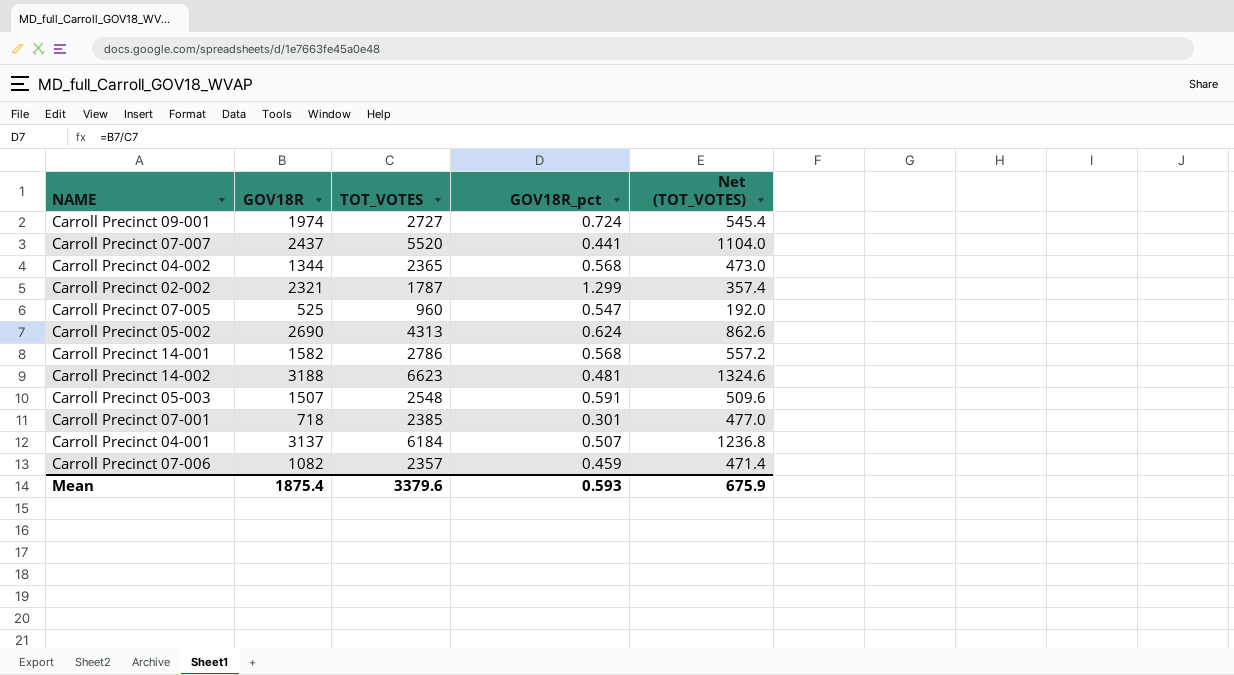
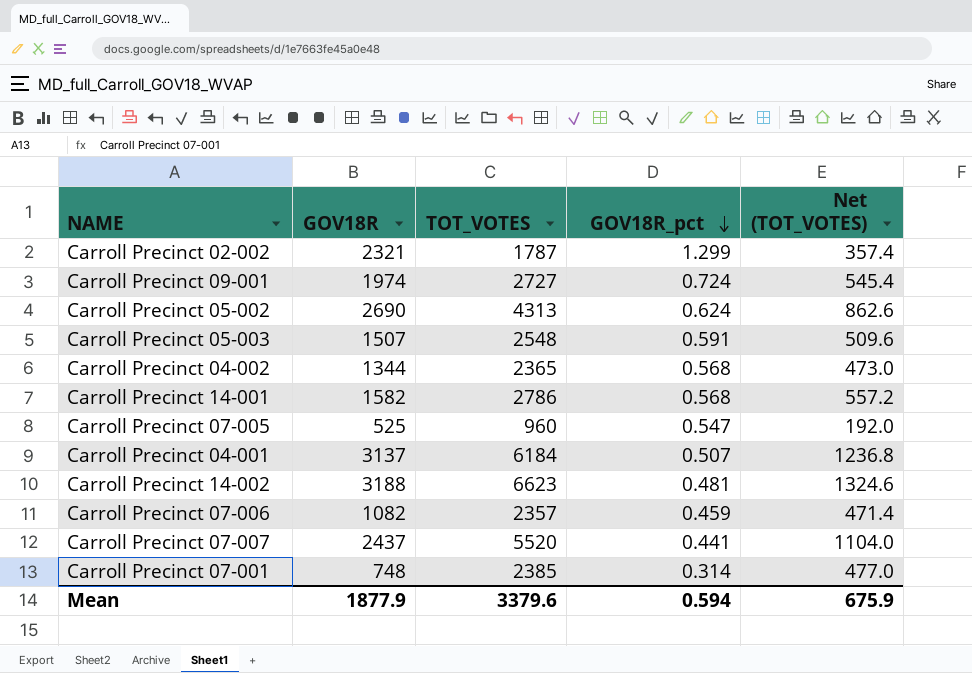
row order: none -> GOV18R_pct descending
Carroll Precinct 07-001 | GOV18R: 718 -> 748
Carroll Precinct 07-001 | GOV18R_pct: 0.301 -> 0.314
Mean | GOV18R: 1875.4 -> 1877.9
Mean | GOV18R_pct: 0.593 -> 0.594

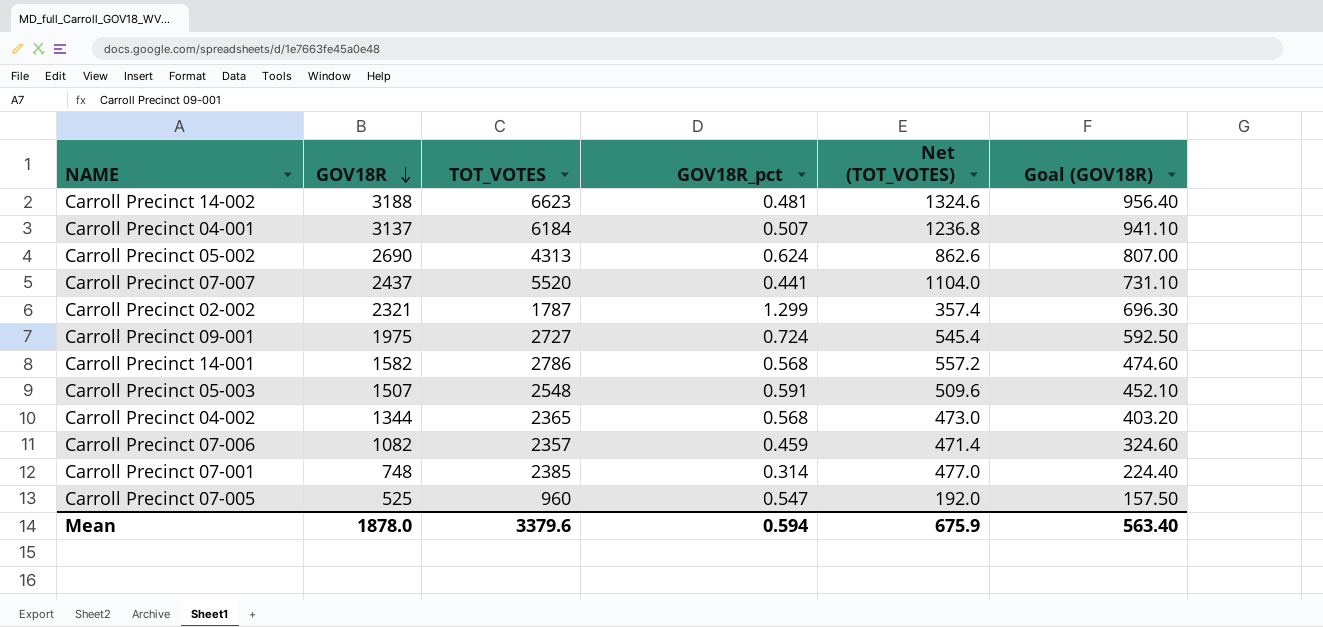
row order: GOV18R_pct descending -> GOV18R descending
column Goal (GOV18R) | formula: none -> [GOV18R] * 0.3
Carroll Precinct 09-001 | GOV18R: 1974 -> 1975
Mean | GOV18R: 1877.9 -> 1878.0

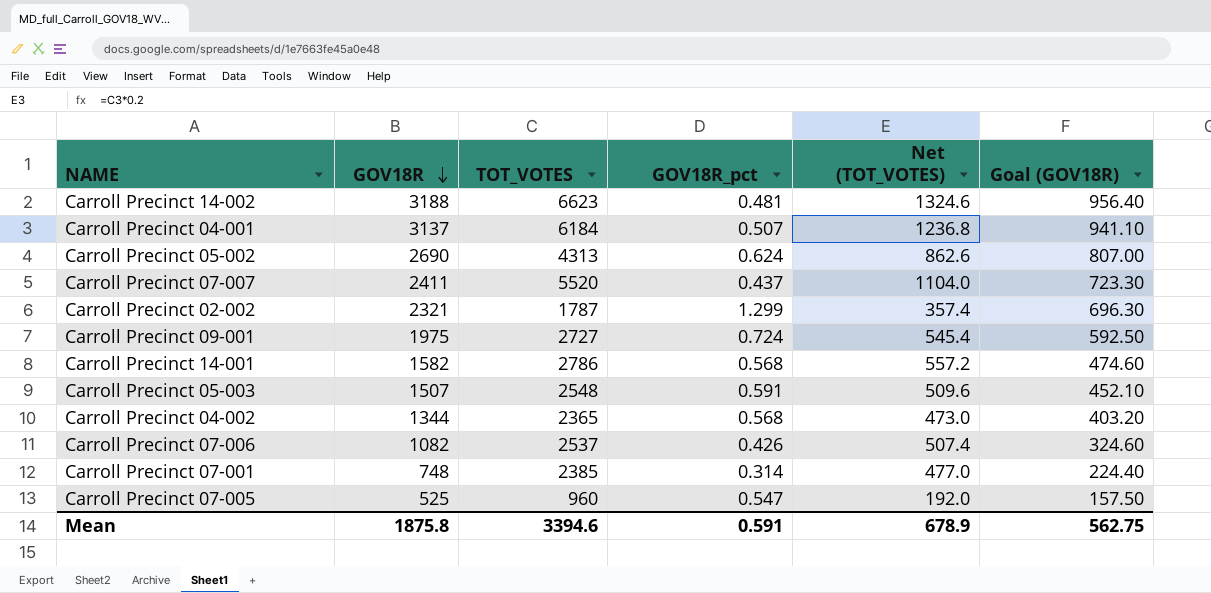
Carroll Precinct 07-007 | GOV18R: 2437 -> 2411
Carroll Precinct 07-007 | GOV18R_pct: 0.441 -> 0.437
Carroll Precinct 07-007 | Goal (GOV18R): 731.10 -> 723.30
Carroll Precinct 07-006 | TOT_VOTES: 2357 -> 2537
Carroll Precinct 07-006 | GOV18R_pct: 0.459 -> 0.426
Carroll Precinct 07-006 | Net (TOT_VOTES): 471.4 -> 507.4
Mean | GOV18R: 1878.0 -> 1875.8
Mean | TOT_VOTES: 3379.6 -> 3394.6
Mean | GOV18R_pct: 0.594 -> 0.591
Mean | Net (TOT_VOTES): 675.9 -> 678.9
Mean | Goal (GOV18R): 563.40 -> 562.75

